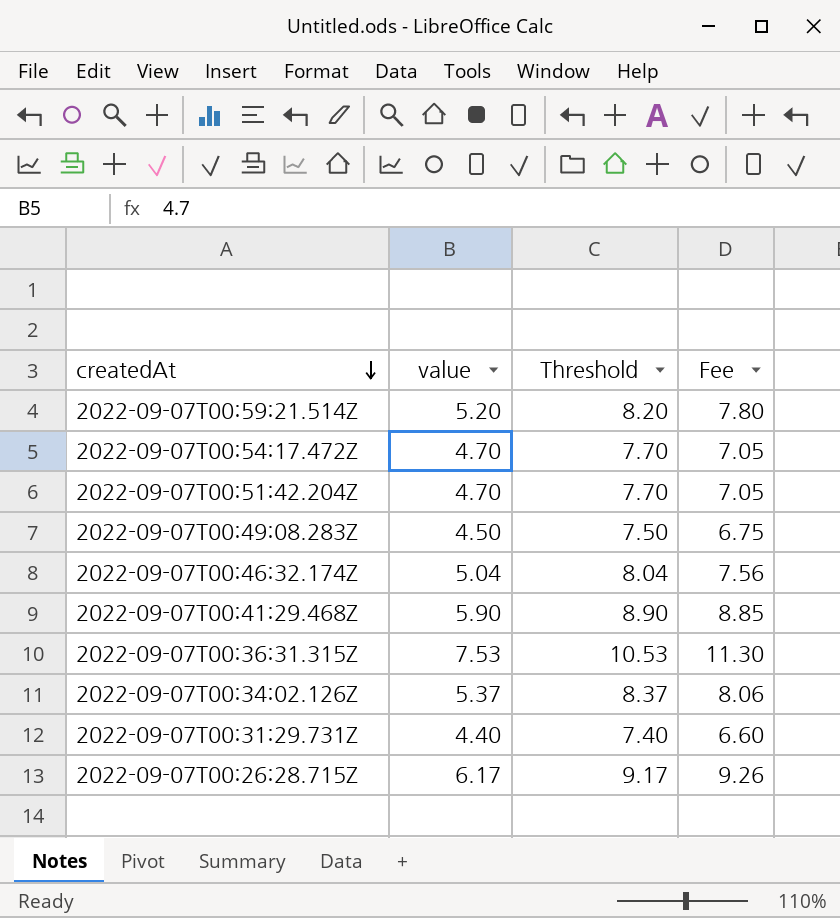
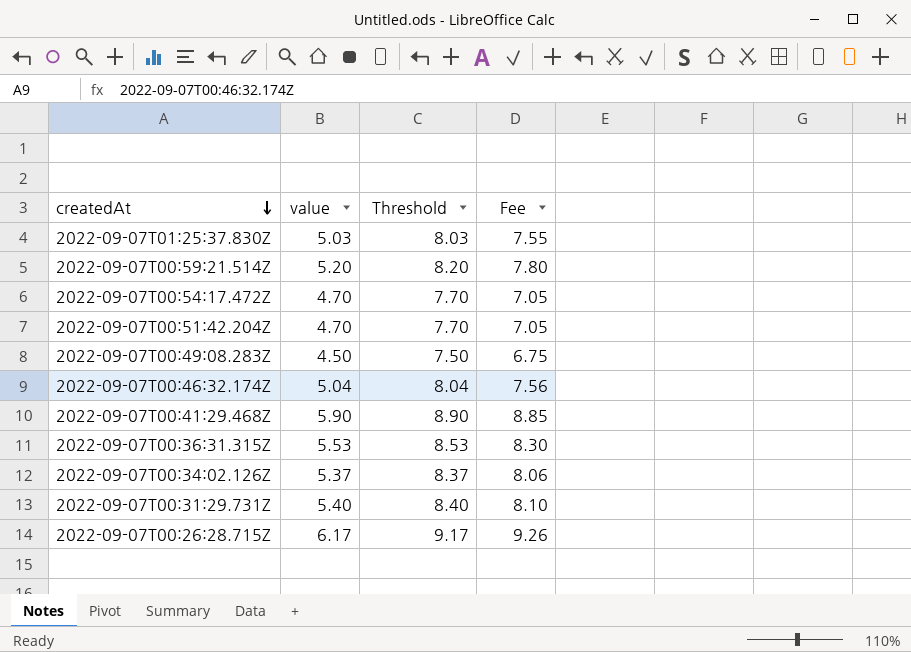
row 2022-09-07T01:25:37.830Z: none -> 5.03 | 8.03 | 7.55
2022-09-07T00:36:31.315Z | value: 7.53 -> 5.53
2022-09-07T00:36:31.315Z | Threshold: 10.53 -> 8.53
2022-09-07T00:36:31.315Z | Fee: 11.30 -> 8.30
2022-09-07T00:31:29.731Z | value: 4.40 -> 5.40
2022-09-07T00:31:29.731Z | Threshold: 7.40 -> 8.40
2022-09-07T00:31:29.731Z | Fee: 6.60 -> 8.10

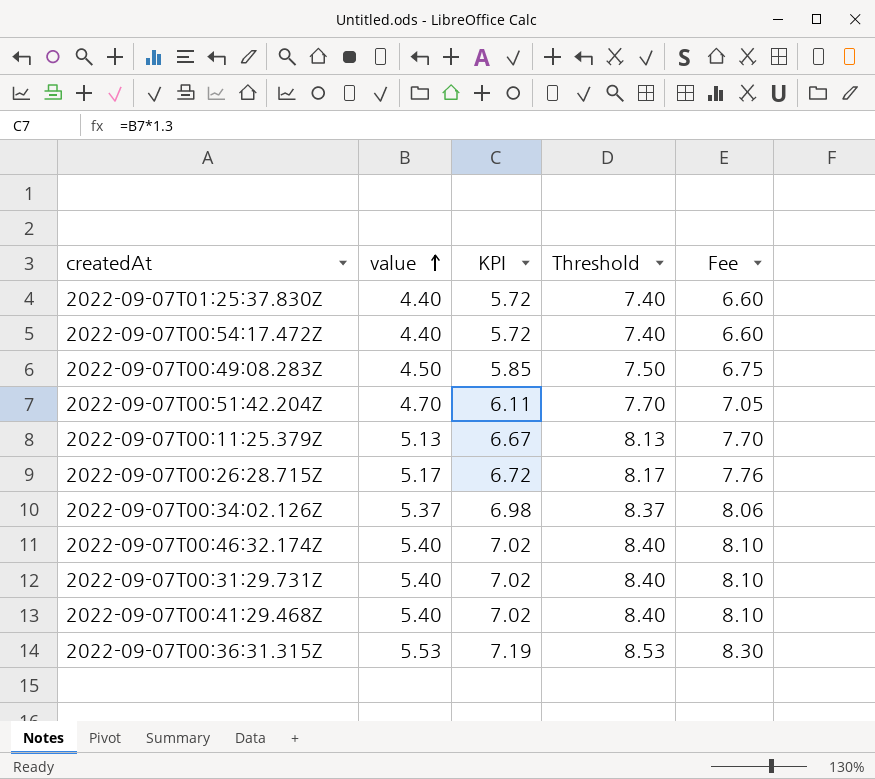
row order: createdAt descending -> value ascending
column KPI | formula: none -> [value] * 1.3
row 2022-09-07T00:59:21.514Z: 5.20 | 8.20 | 7.80 -> none
2022-09-07T01:25:37.830Z | value: 5.03 -> 4.40
2022-09-07T01:25:37.830Z | Threshold: 8.03 -> 7.40
2022-09-07T01:25:37.830Z | Fee: 7.55 -> 6.60
2022-09-07T00:54:17.472Z | value: 4.70 -> 4.40
2022-09-07T00:54:17.472Z | Threshold: 7.70 -> 7.40
2022-09-07T00:54:17.472Z | Fee: 7.05 -> 6.60
row 2022-09-07T00:11:25.379Z: none -> 5.13 | 6.67 | 8.13 | 7.70
2022-09-07T00:26:28.715Z | value: 6.17 -> 5.17
2022-09-07T00:26:28.715Z | Threshold: 9.17 -> 8.17
2022-09-07T00:26:28.715Z | Fee: 9.26 -> 7.76
2022-09-07T00:46:32.174Z | value: 5.04 -> 5.40
2022-09-07T00:46:32.174Z | Threshold: 8.04 -> 8.40
2022-09-07T00:46:32.174Z | Fee: 7.56 -> 8.10
2022-09-07T00:41:29.468Z | value: 5.90 -> 5.40
2022-09-07T00:41:29.468Z | Threshold: 8.90 -> 8.40
2022-09-07T00:41:29.468Z | Fee: 8.85 -> 8.10

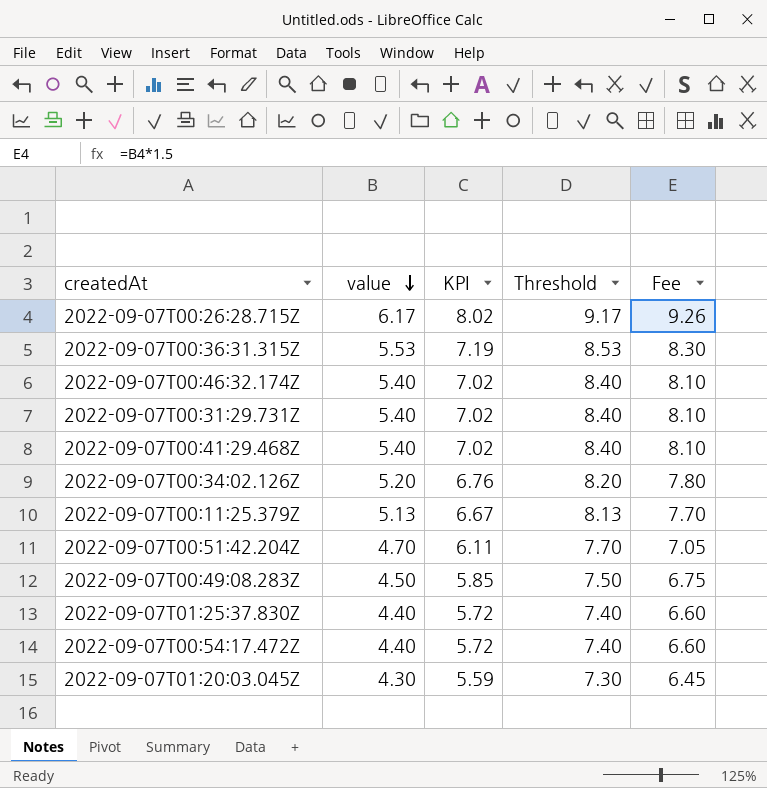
row order: value ascending -> value descending
2022-09-07T00:26:28.715Z | value: 5.17 -> 6.17
2022-09-07T00:26:28.715Z | KPI: 6.72 -> 8.02
2022-09-07T00:26:28.715Z | Threshold: 8.17 -> 9.17
2022-09-07T00:26:28.715Z | Fee: 7.76 -> 9.26
2022-09-07T00:34:02.126Z | value: 5.37 -> 5.20
2022-09-07T00:34:02.126Z | KPI: 6.98 -> 6.76
2022-09-07T00:34:02.126Z | Threshold: 8.37 -> 8.20
2022-09-07T00:34:02.126Z | Fee: 8.06 -> 7.80
row 2022-09-07T01:20:03.045Z: none -> 4.30 | 5.59 | 7.30 | 6.45

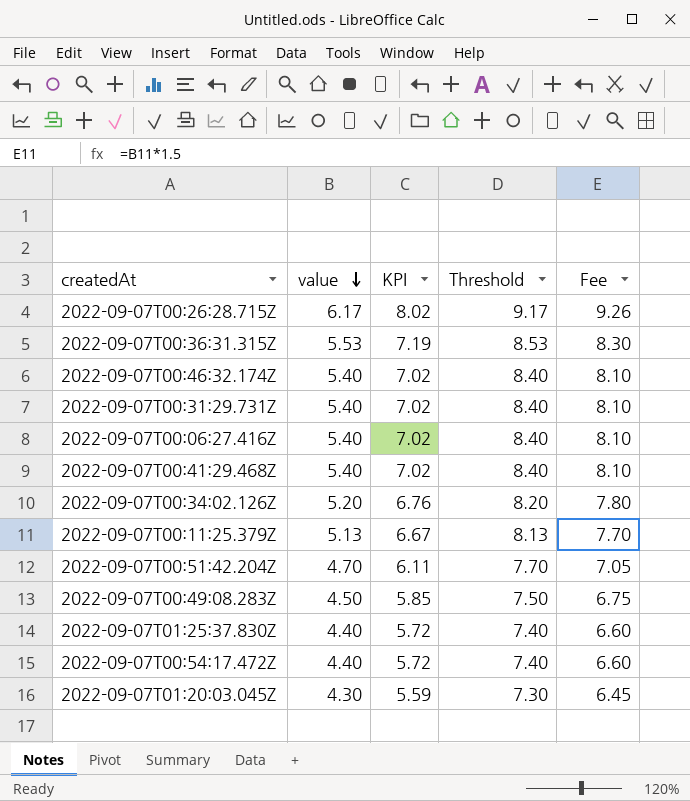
row 2022-09-07T00:06:27.416Z: none -> 5.40 | 7.02 | 8.40 | 8.10

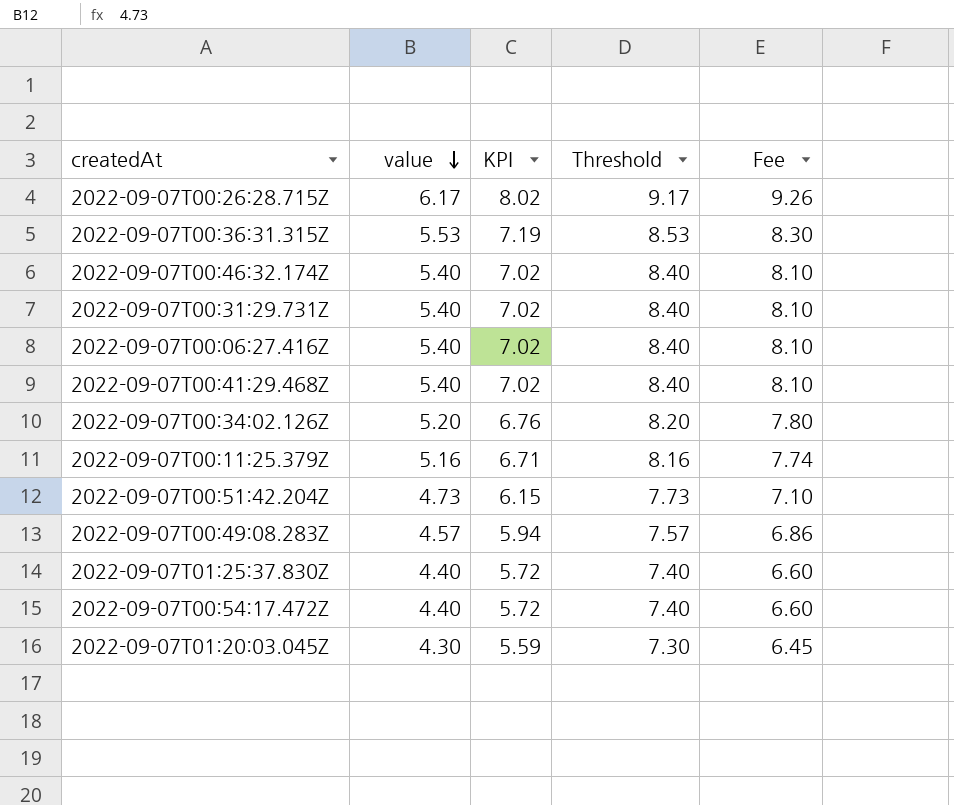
2022-09-07T00:11:25.379Z | value: 5.13 -> 5.16
2022-09-07T00:11:25.379Z | KPI: 6.67 -> 6.71
2022-09-07T00:11:25.379Z | Threshold: 8.13 -> 8.16
2022-09-07T00:11:25.379Z | Fee: 7.70 -> 7.74
2022-09-07T00:51:42.204Z | value: 4.70 -> 4.73
2022-09-07T00:51:42.204Z | KPI: 6.11 -> 6.15
2022-09-07T00:51:42.204Z | Threshold: 7.70 -> 7.73
2022-09-07T00:51:42.204Z | Fee: 7.05 -> 7.10
2022-09-07T00:49:08.283Z | value: 4.50 -> 4.57
2022-09-07T00:49:08.283Z | KPI: 5.85 -> 5.94
2022-09-07T00:49:08.283Z | Threshold: 7.50 -> 7.57
2022-09-07T00:49:08.283Z | Fee: 6.75 -> 6.86

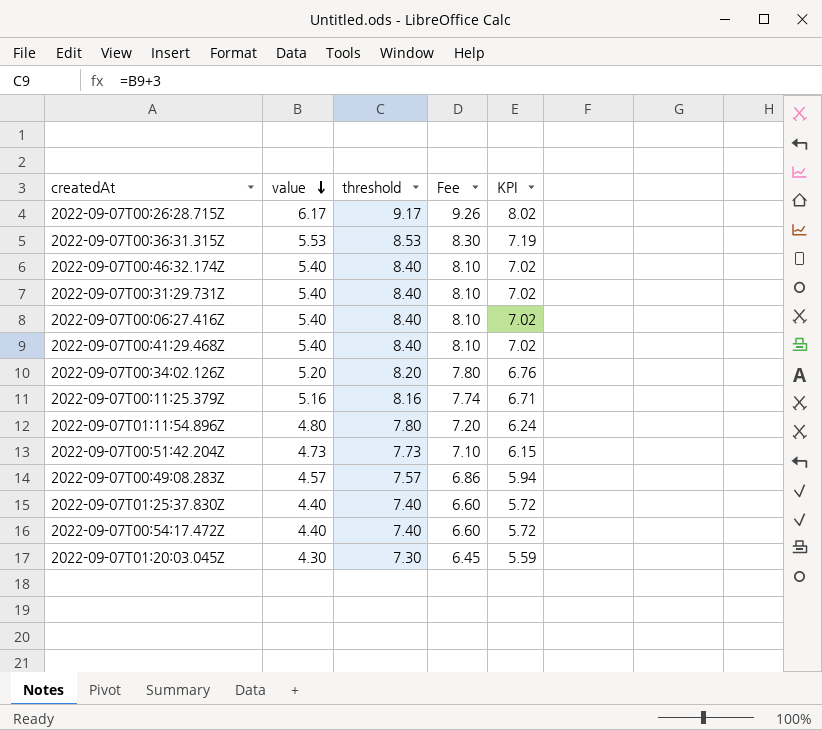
column name: Threshold -> threshold
column KPI | position: 3 -> 5
row 2022-09-07T01:11:54.896Z: none -> 4.80 | 7.80 | 7.20 | 6.24

